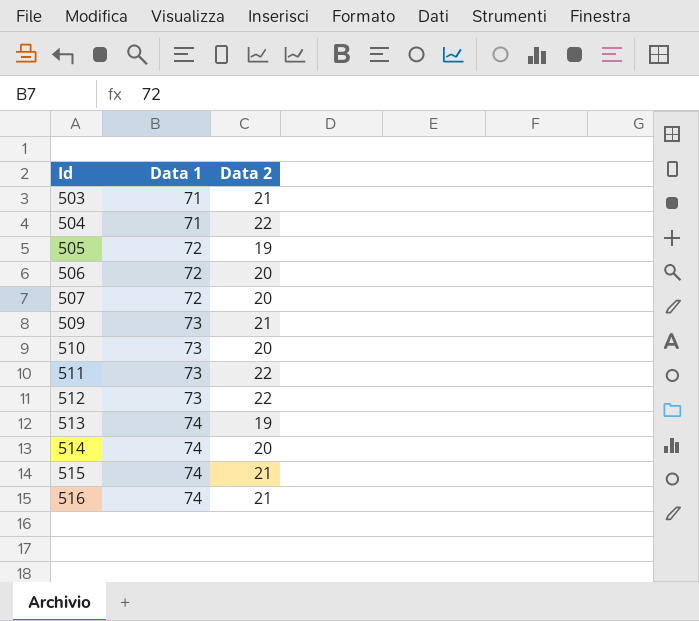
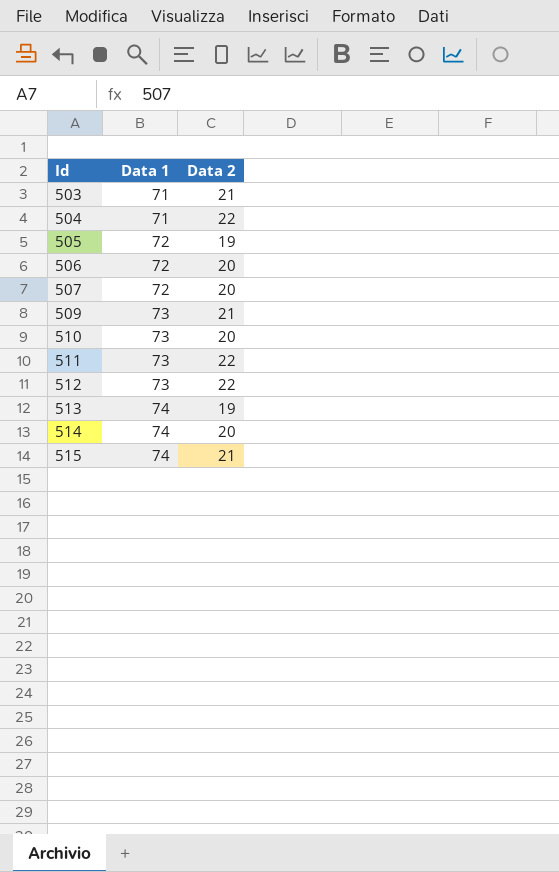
row 516: 74 | 21 -> none

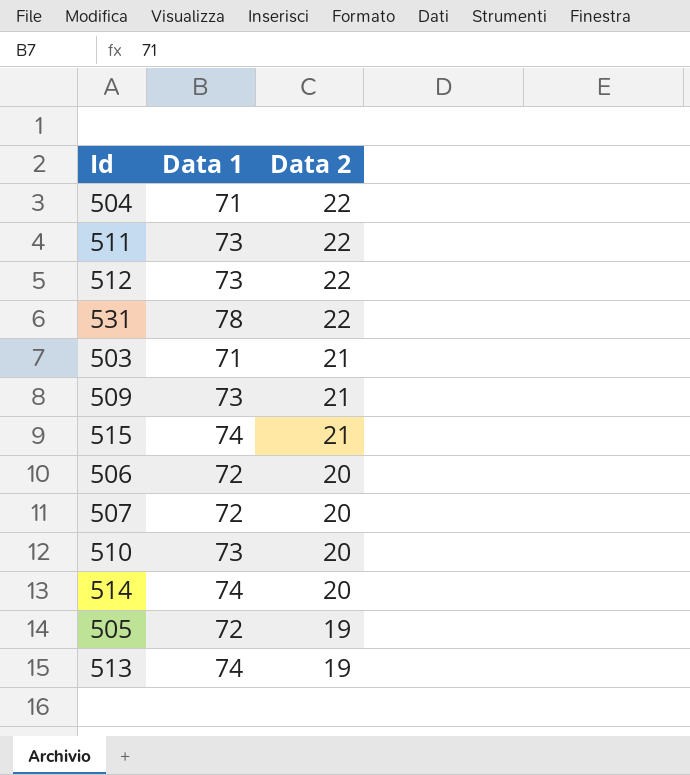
row order: Id ascending -> Data 2 descending
row 531: none -> 78 | 22

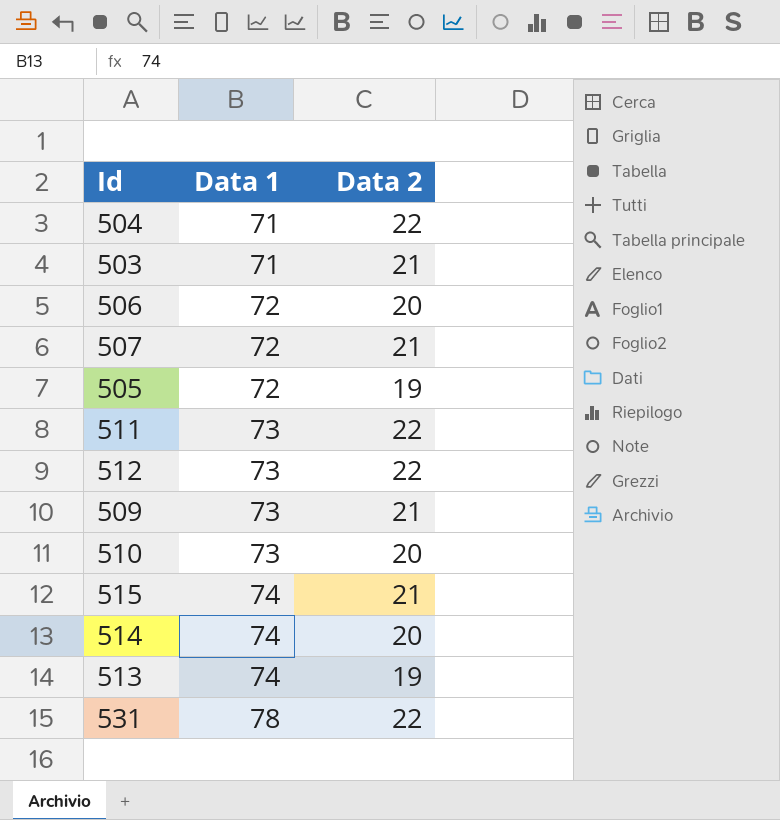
row order: Data 2 descending -> Data 1 ascending
507 | Data 2: 20 -> 21

